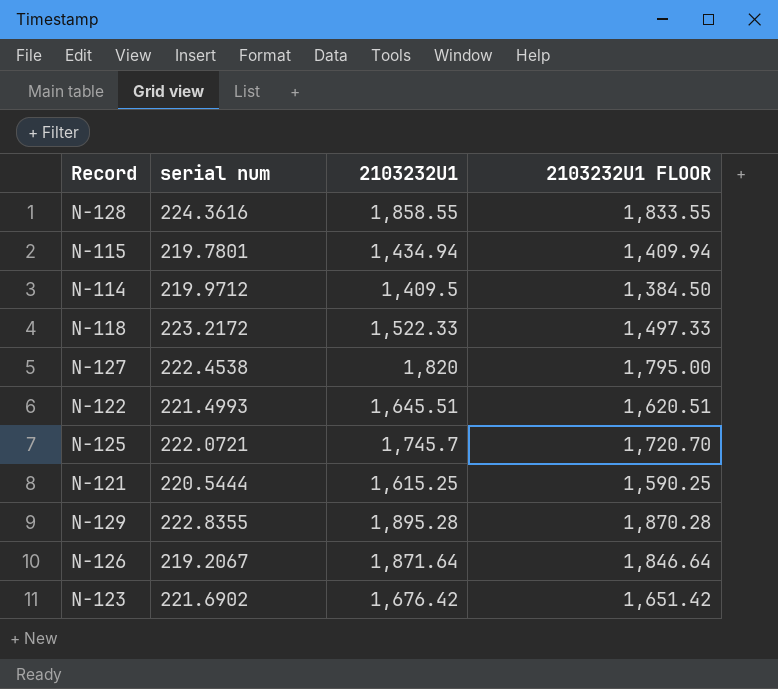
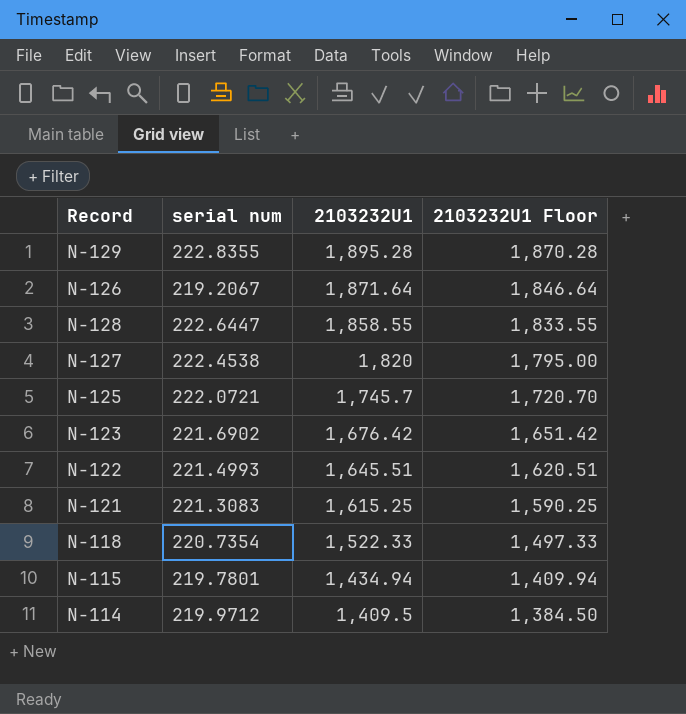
row order: none -> 2103232U1 descending
column name: 2103232U1 FLOOR -> 2103232U1 Floor
N-128 | serial num: 224.3616 -> 222.6447
N-121 | serial num: 220.5444 -> 221.3083
N-118 | serial num: 223.2172 -> 220.7354

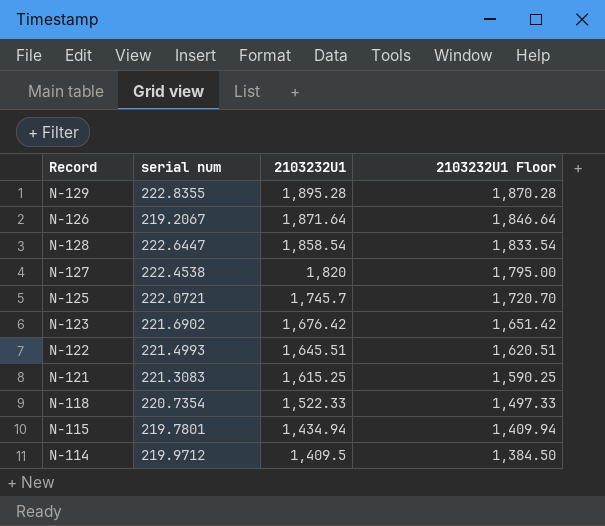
N-128 | 2103232U1: 1,858.55 -> 1,858.54
N-128 | 2103232U1 Floor: 1,833.55 -> 1,833.54

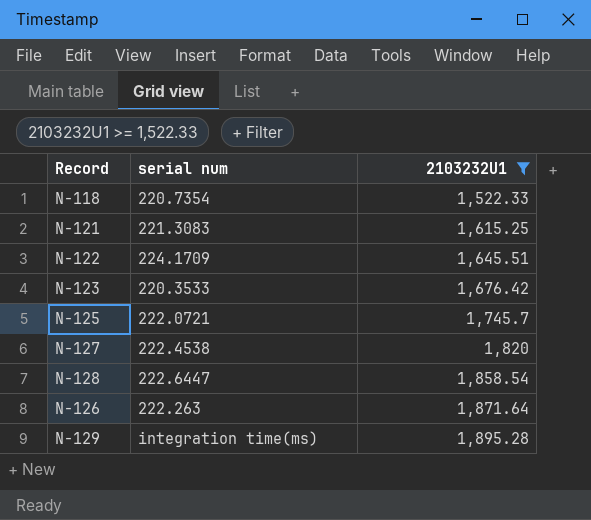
filter: none -> 2103232U1 >= 1,522.33
row order: 2103232U1 descending -> 2103232U1 ascending
column 2103232U1 Floor | formula: [2103232U1] - 25 -> none
N-122 | serial num: 221.4993 -> 224.1709
N-123 | serial num: 221.6902 -> 220.3533
N-126 | serial num: 219.2067 -> 222.263
N-129 | serial num: 222.8355 -> integration time(ms)

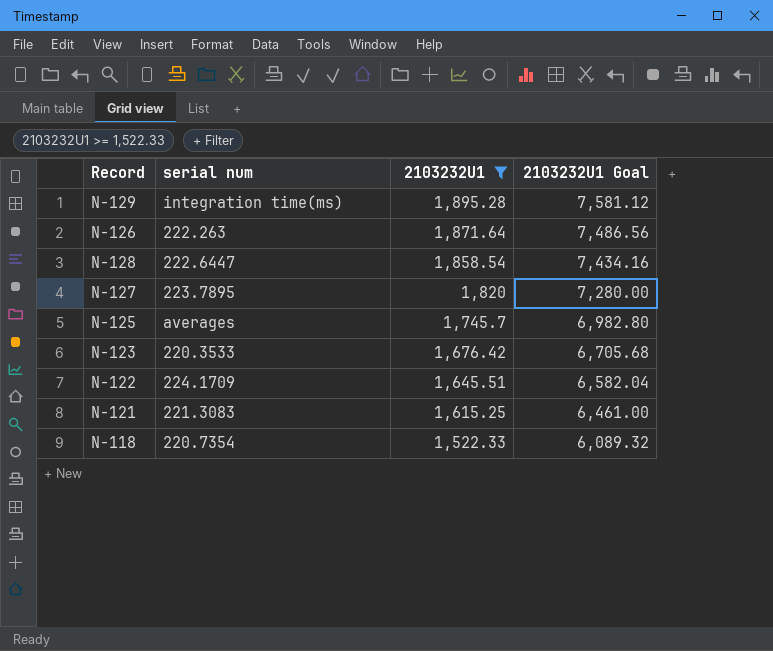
row order: 2103232U1 ascending -> 2103232U1 descending
column 2103232U1 Goal | formula: none -> [2103232U1] * 4
N-127 | serial num: 222.4538 -> 223.7895
N-125 | serial num: 222.0721 -> averages

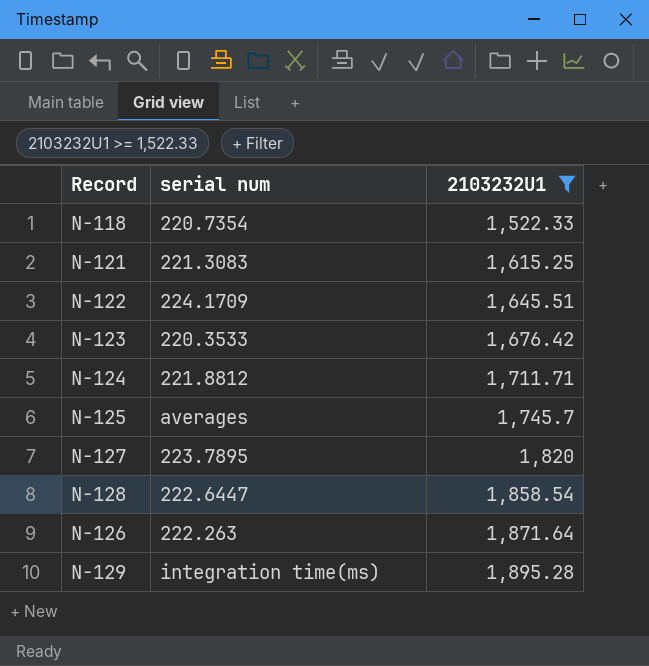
row order: 2103232U1 descending -> 2103232U1 ascending
column 2103232U1 Goal | formula: [2103232U1] * 4 -> none
row N-124: none -> 221.8812 | 1,711.71

